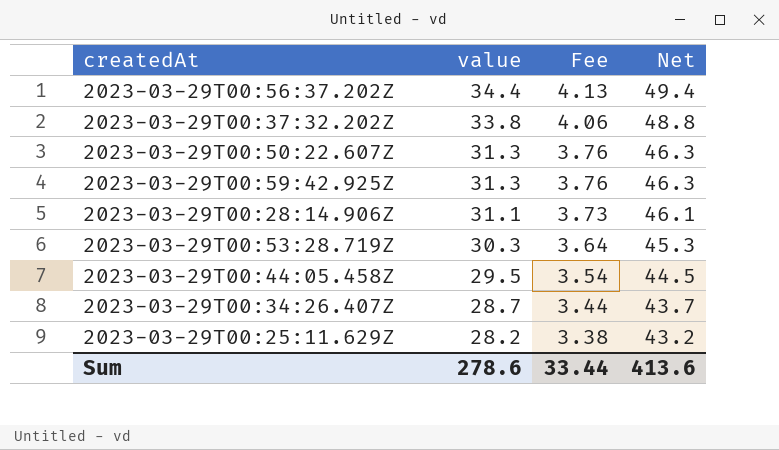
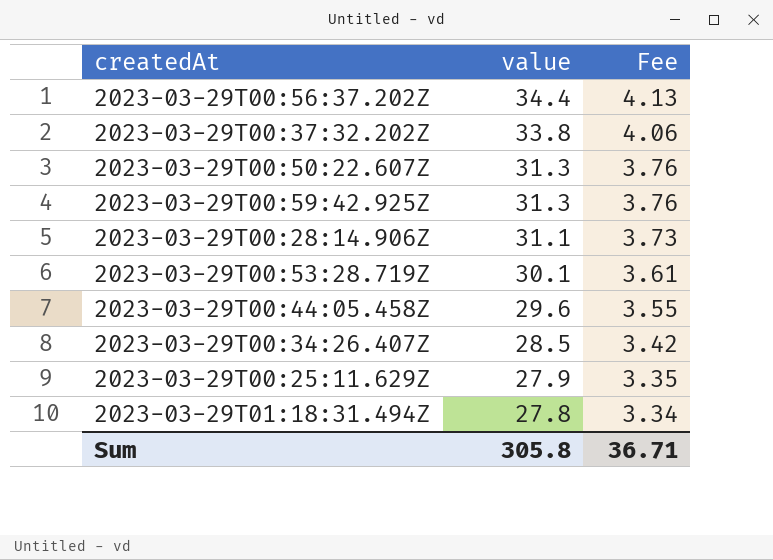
column Net | formula: [value] + 15 -> none
2023-03-29T00:53:28.719Z | value: 30.3 -> 30.1
2023-03-29T00:53:28.719Z | Fee: 3.64 -> 3.61
2023-03-29T00:44:05.458Z | value: 29.5 -> 29.6
2023-03-29T00:44:05.458Z | Fee: 3.54 -> 3.55
2023-03-29T00:34:26.407Z | value: 28.7 -> 28.5
2023-03-29T00:34:26.407Z | Fee: 3.44 -> 3.42
2023-03-29T00:25:11.629Z | value: 28.2 -> 27.9
2023-03-29T00:25:11.629Z | Fee: 3.38 -> 3.35
row 2023-03-29T01:18:31.494Z: none -> 27.8 | 3.34
Sum | value: 278.6 -> 305.8
Sum | Fee: 33.44 -> 36.71

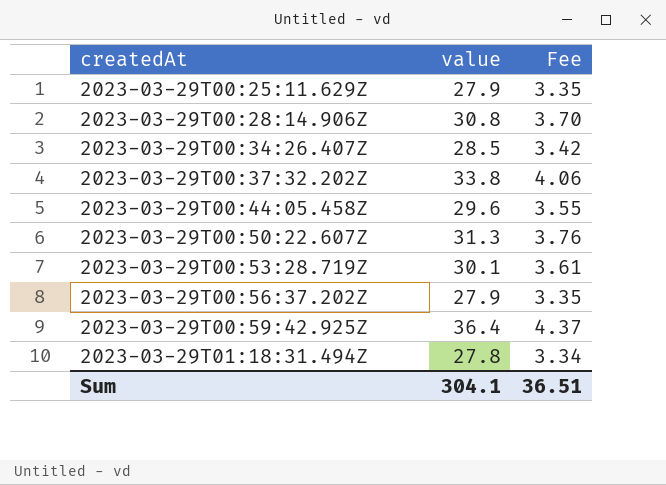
row order: value descending -> createdAt ascending
2023-03-29T00:28:14.906Z | value: 31.1 -> 30.8
2023-03-29T00:28:14.906Z | Fee: 3.73 -> 3.70
2023-03-29T00:56:37.202Z | value: 34.4 -> 27.9
2023-03-29T00:56:37.202Z | Fee: 4.13 -> 3.35
2023-03-29T00:59:42.925Z | value: 31.3 -> 36.4
2023-03-29T00:59:42.925Z | Fee: 3.76 -> 4.37
Sum | value: 305.8 -> 304.1
Sum | Fee: 36.71 -> 36.51

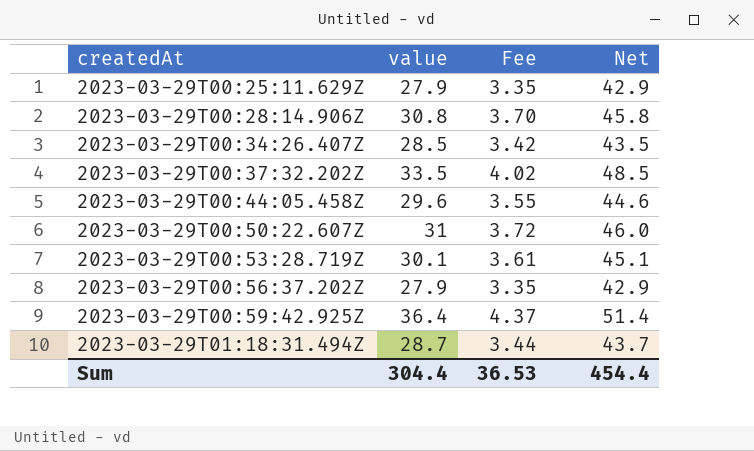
column Net | formula: none -> [value] + 15
2023-03-29T00:37:32.202Z | value: 33.8 -> 33.5
2023-03-29T00:37:32.202Z | Fee: 4.06 -> 4.02
2023-03-29T00:50:22.607Z | value: 31.3 -> 31
2023-03-29T00:50:22.607Z | Fee: 3.76 -> 3.72
2023-03-29T01:18:31.494Z | value: 27.8 -> 28.7
2023-03-29T01:18:31.494Z | Fee: 3.34 -> 3.44
Sum | value: 304.1 -> 304.4
Sum | Fee: 36.51 -> 36.53

